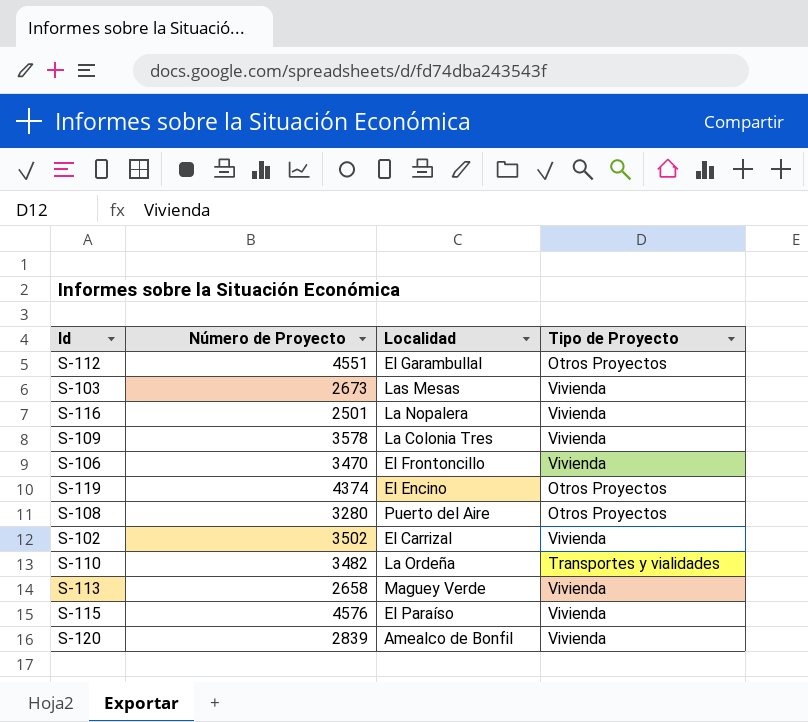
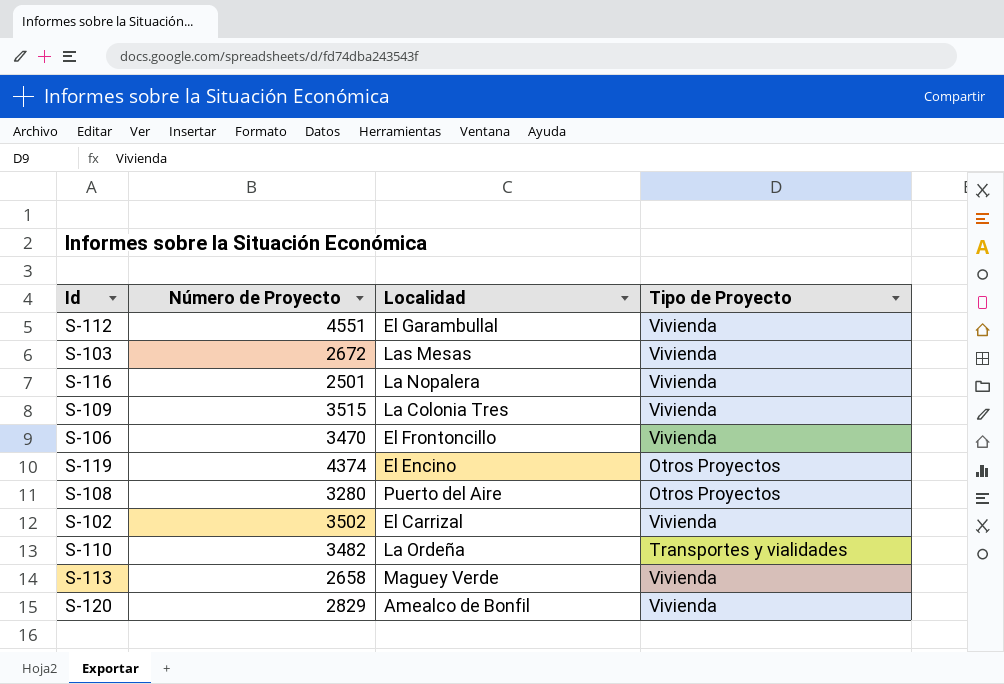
row S-115: 4576 | El Paraíso | Vivienda -> none
S-112 | Tipo de Proyecto: Otros Proyectos -> Vivienda
S-103 | Número de Proyecto: 2673 -> 2672
S-109 | Número de Proyecto: 3578 -> 3515
S-120 | Número de Proyecto: 2839 -> 2829

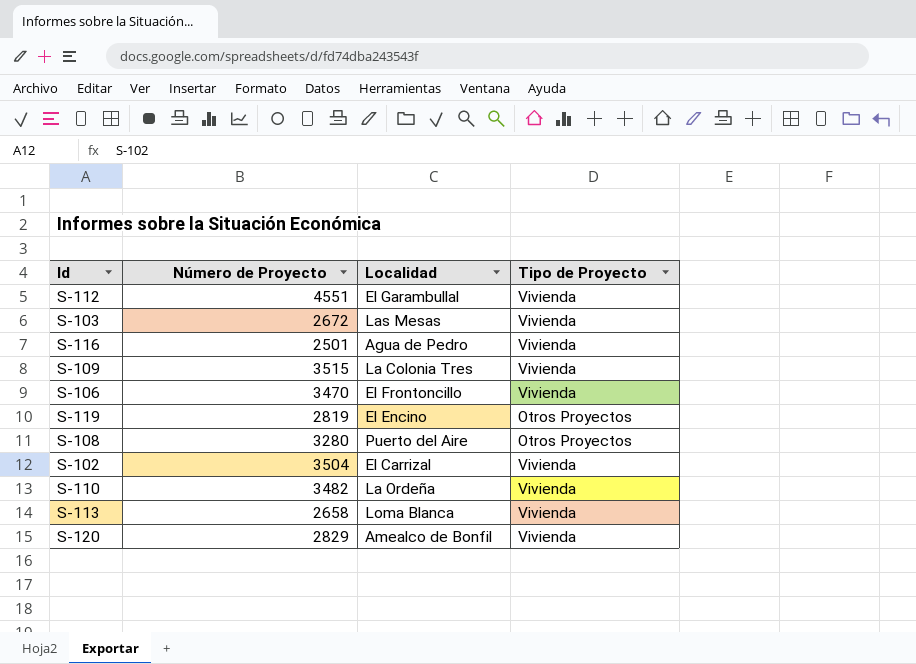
S-116 | Localidad: La Nopalera -> Agua de Pedro
S-119 | Número de Proyecto: 4374 -> 2819
S-102 | Número de Proyecto: 3502 -> 3504
S-110 | Tipo de Proyecto: Transportes y vialidades -> Vivienda
S-113 | Localidad: Maguey Verde -> Loma Blanca

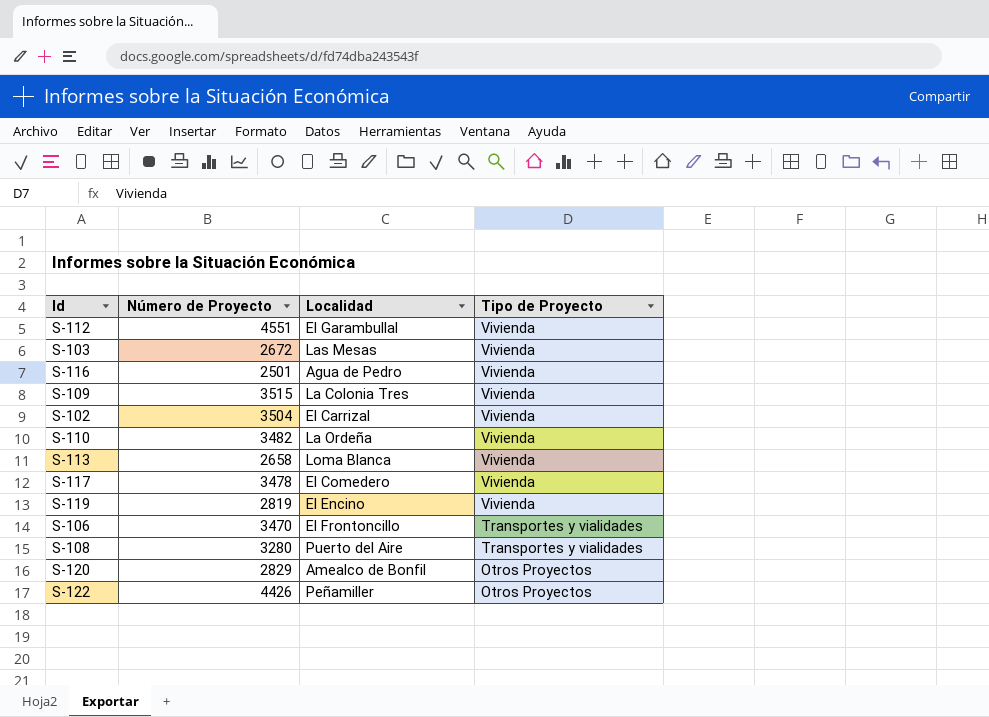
row order: none -> Tipo de Proyecto descending
row S-117: none -> 3478 | El Comedero | Vivienda
S-119 | Tipo de Proyecto: Otros Proyectos -> Vivienda
S-106 | Tipo de Proyecto: Vivienda -> Transportes y vialidades
S-108 | Tipo de Proyecto: Otros Proyectos -> Transportes y vialidades
S-120 | Tipo de Proyecto: Vivienda -> Otros Proyectos
row S-122: none -> 4426 | Peñamiller | Otros Proyectos

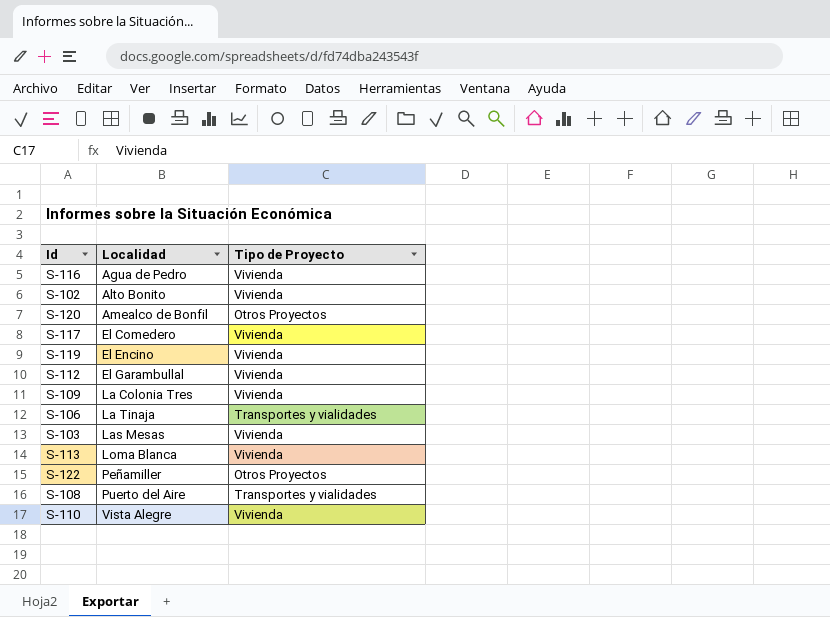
row order: Tipo de Proyecto descending -> Localidad ascending
column Número de Proyecto | position: 2 -> none
S-102 | Localidad: El Carrizal -> Alto Bonito
S-106 | Localidad: El Frontoncillo -> La Tinaja
S-110 | Localidad: La Ordeña -> Vista Alegre

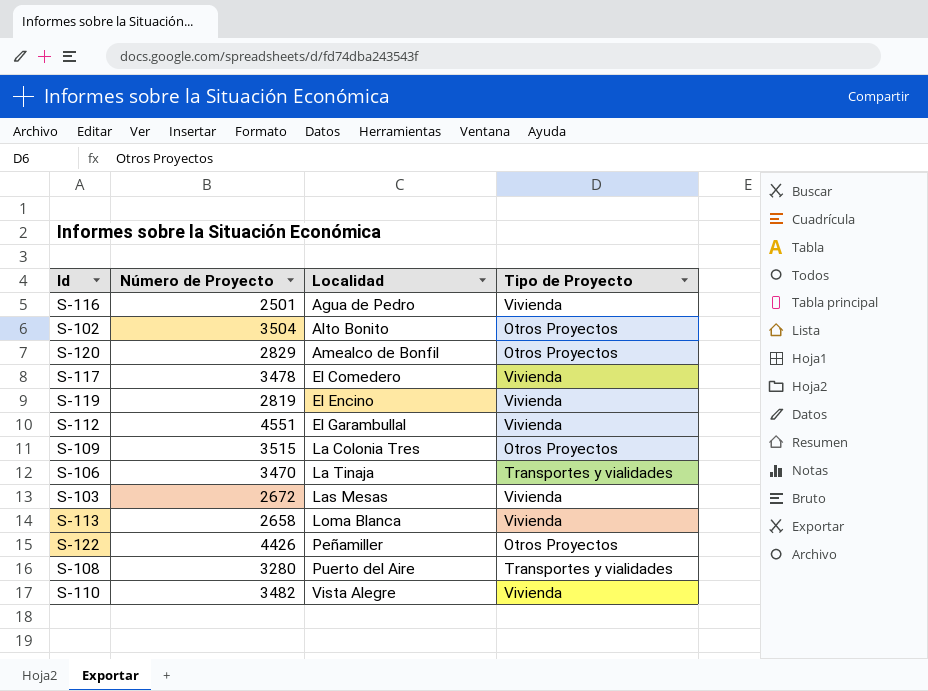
column Número de Proyecto | position: none -> 2
S-102 | Tipo de Proyecto: Vivienda -> Otros Proyectos
S-109 | Tipo de Proyecto: Vivienda -> Otros Proyectos

